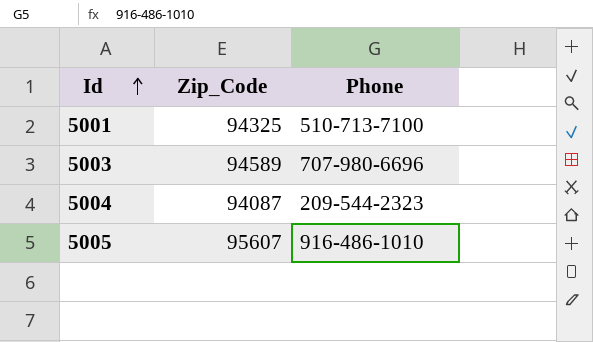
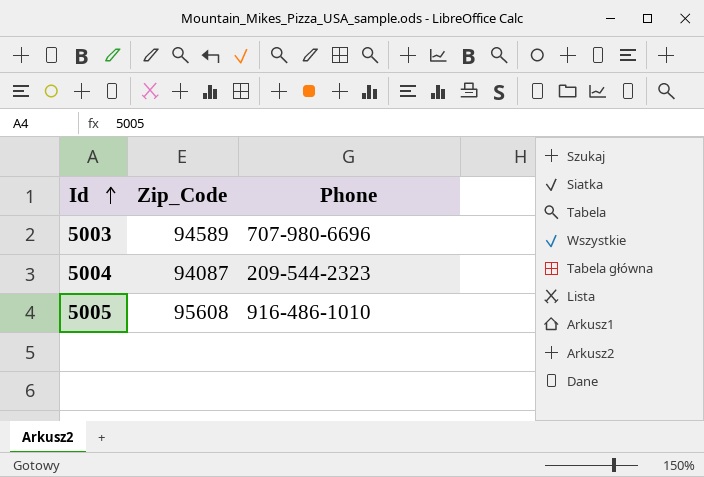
row 5001: 94325 | 510-713-7100 -> none
5005 | Zip_Code: 95607 -> 95608

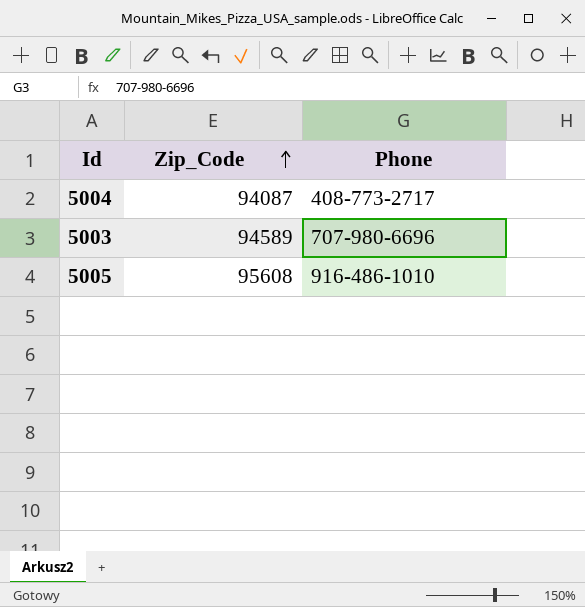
row order: Id ascending -> Zip_Code ascending
5004 | Phone: 209-544-2323 -> 408-773-2717

